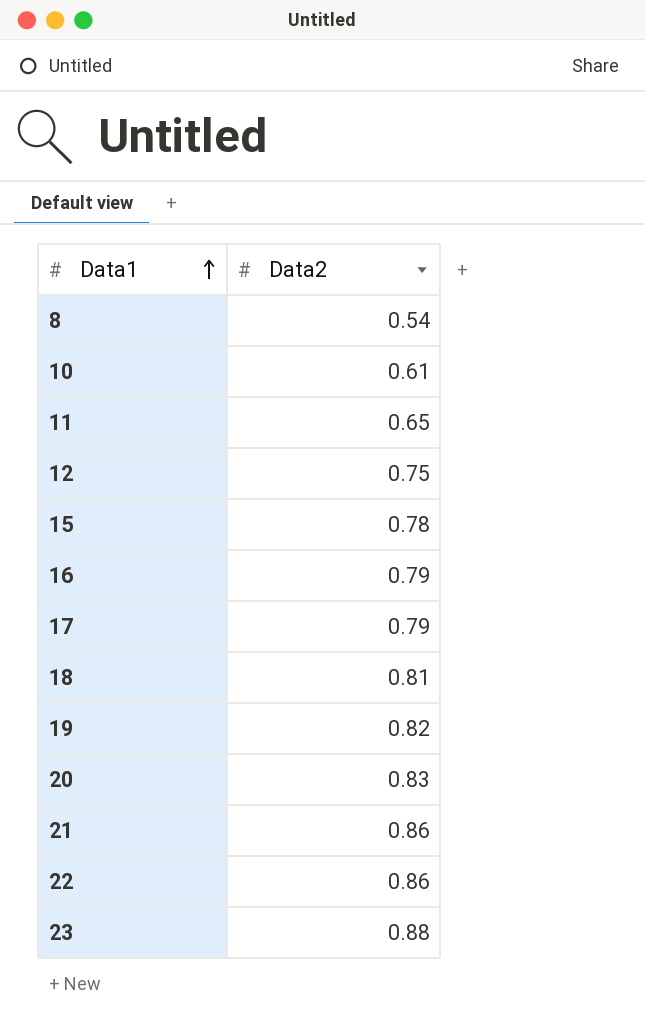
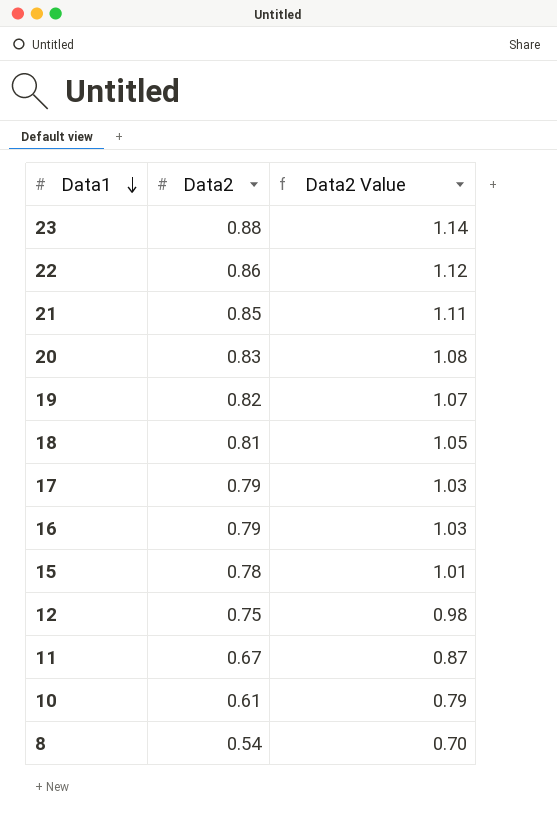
row order: Data1 ascending -> Data1 descending
column Data2 Value | formula: none -> [Data2] * 1.3
21 | Data2: 0.86 -> 0.85
11 | Data2: 0.65 -> 0.67

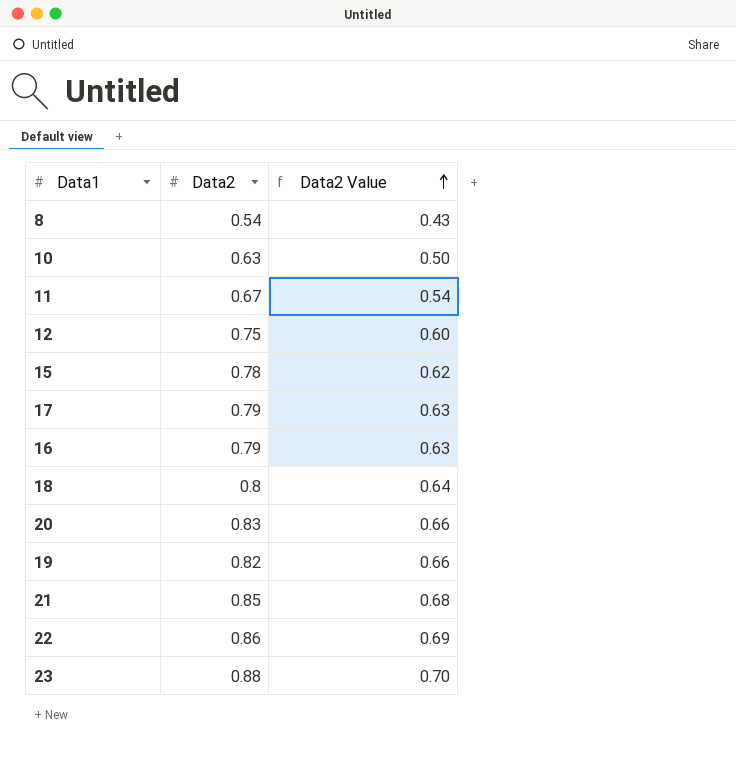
row order: Data1 descending -> Data2 Value ascending
column Data2 Value | formula: [Data2] * 1.3 -> [Data2] * 0.8
10 | Data2: 0.61 -> 0.63
18 | Data2: 0.81 -> 0.8

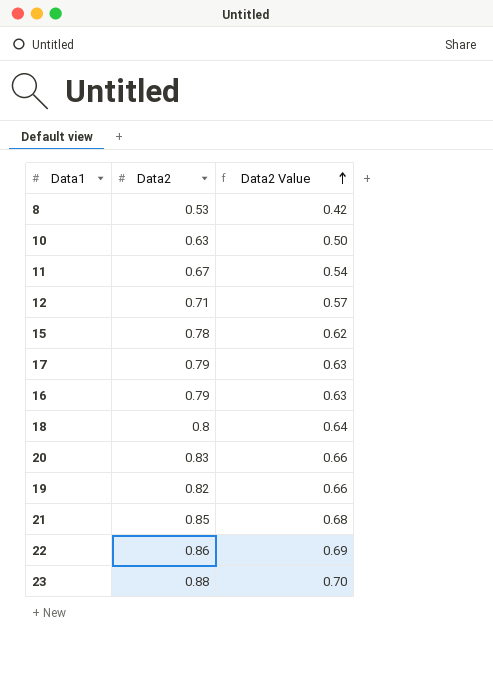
8 | Data2: 0.54 -> 0.53
8 | Data2 Value: 0.43 -> 0.42
12 | Data2: 0.75 -> 0.71
12 | Data2 Value: 0.60 -> 0.57

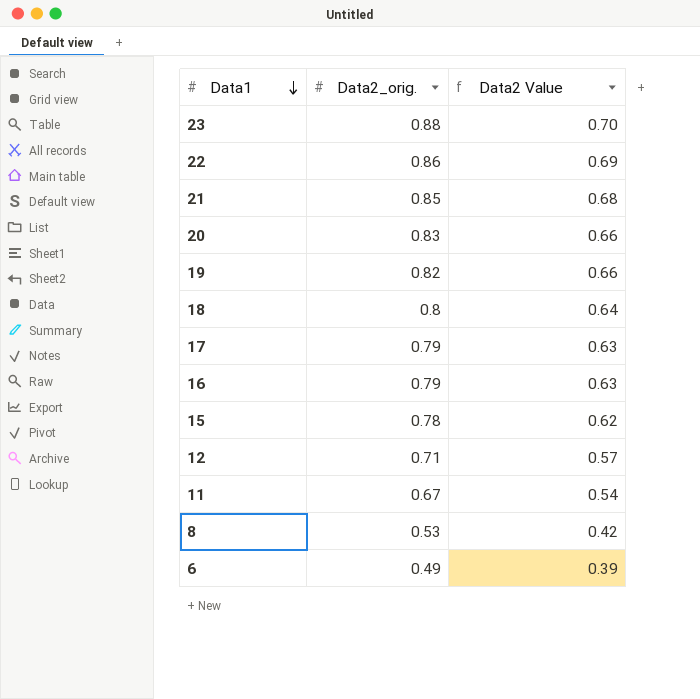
row order: Data2 Value ascending -> Data1 descending
column name: Data2 -> Data2_orig.
row 10: 0.63 | 0.50 -> none
row 6: none -> 0.49 | 0.39

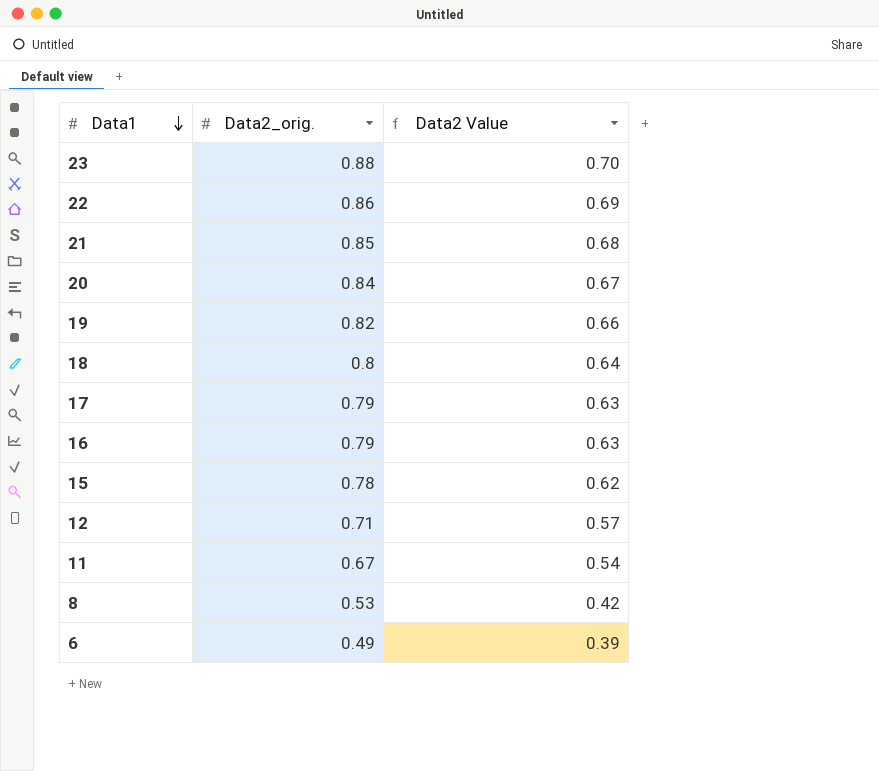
20 | Data2_orig.: 0.83 -> 0.84
20 | Data2 Value: 0.66 -> 0.67

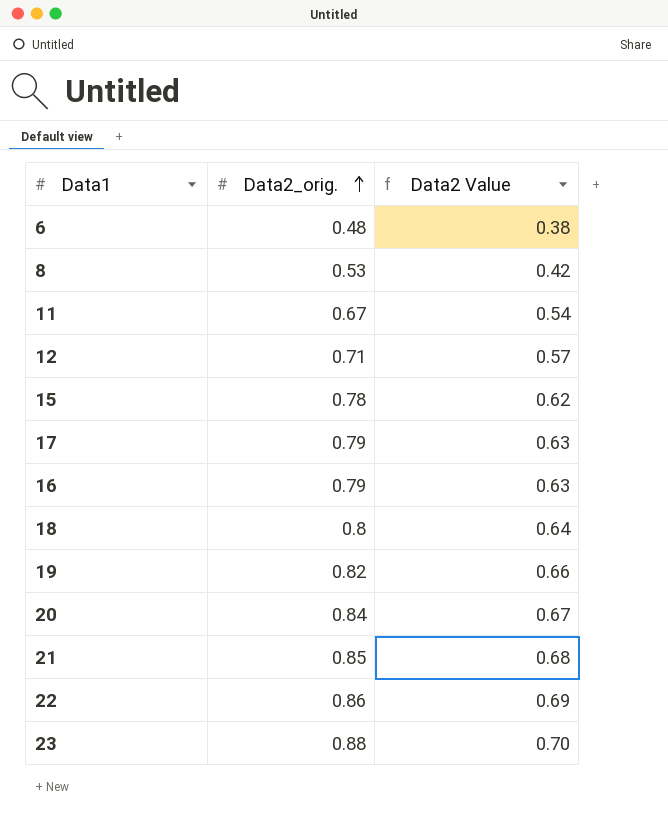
row order: Data1 descending -> Data2_orig. ascending
6 | Data2_orig.: 0.49 -> 0.48
6 | Data2 Value: 0.39 -> 0.38

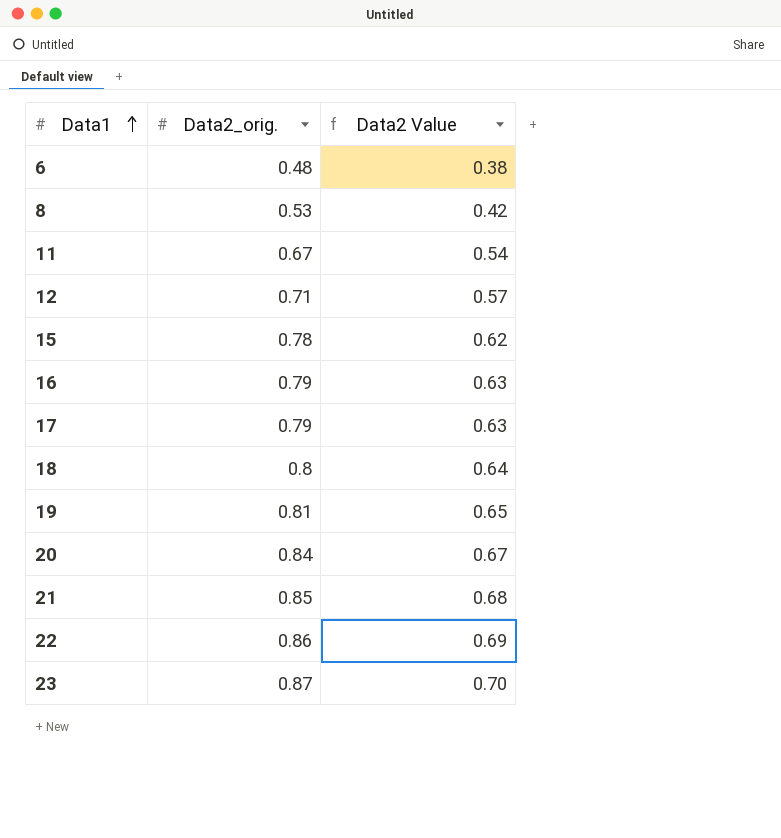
row order: Data2_orig. ascending -> Data1 ascending
19 | Data2_orig.: 0.82 -> 0.81
19 | Data2 Value: 0.66 -> 0.65
23 | Data2_orig.: 0.88 -> 0.87

